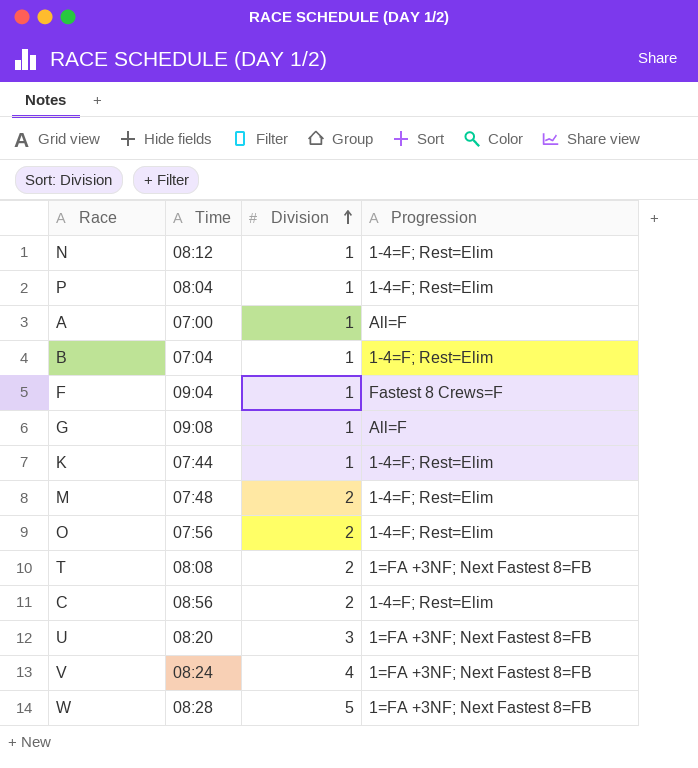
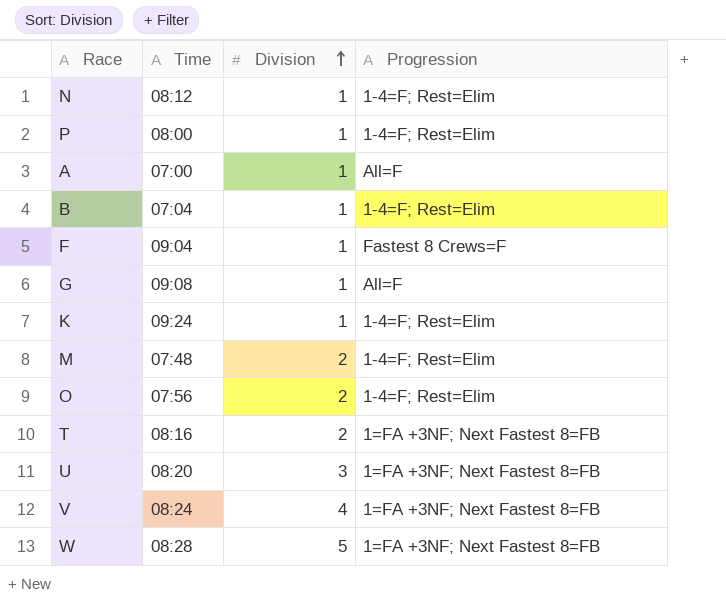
row C: 08:56 | 2 | 1-4=F; Rest=Elim -> none
P | Time: 08:04 -> 08:00
K | Time: 07:44 -> 09:24
T | Time: 08:08 -> 08:16

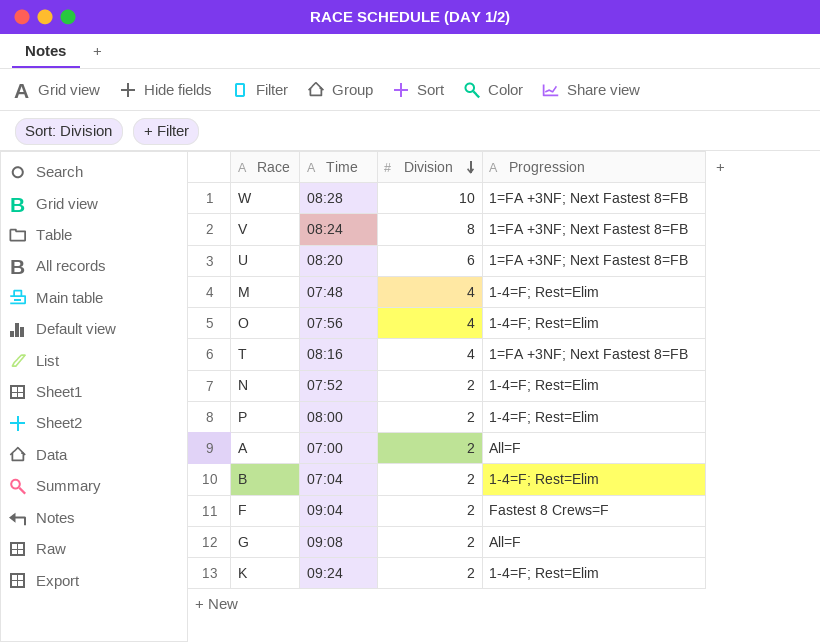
row order: Division ascending -> Division descending
W | Division: 5 -> 10
V | Division: 4 -> 8
U | Division: 3 -> 6
M | Division: 2 -> 4
O | Division: 2 -> 4
T | Division: 2 -> 4
N | Time: 08:12 -> 07:52
N | Division: 1 -> 2
P | Division: 1 -> 2
A | Division: 1 -> 2
B | Division: 1 -> 2
F | Division: 1 -> 2
G | Division: 1 -> 2
K | Division: 1 -> 2

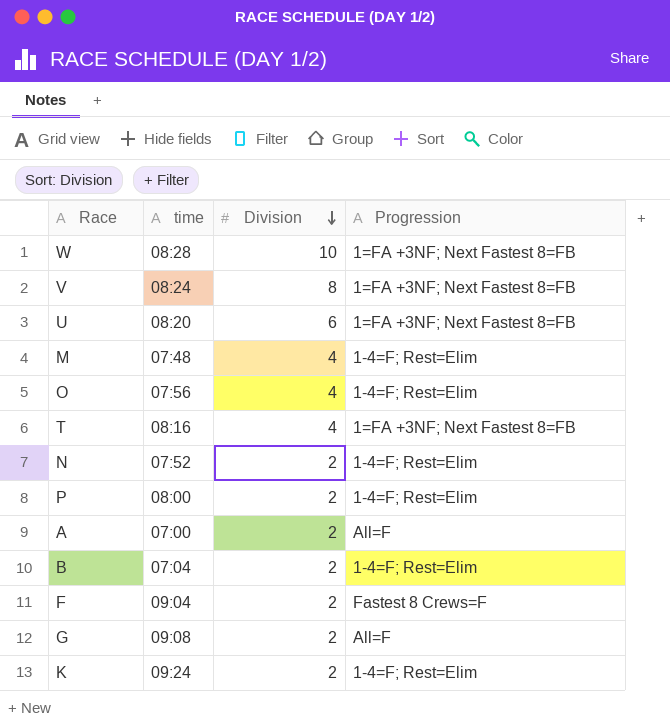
column name: Time -> time

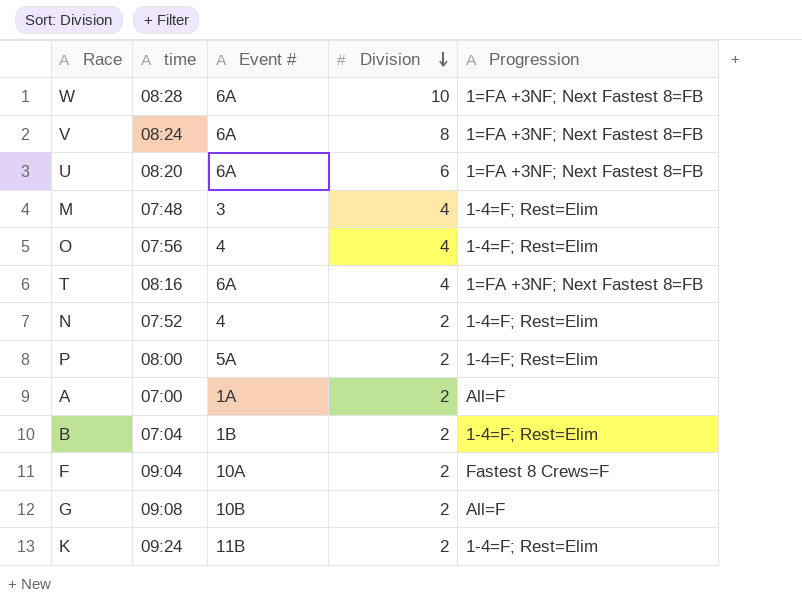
column Event # | position: none -> 3

